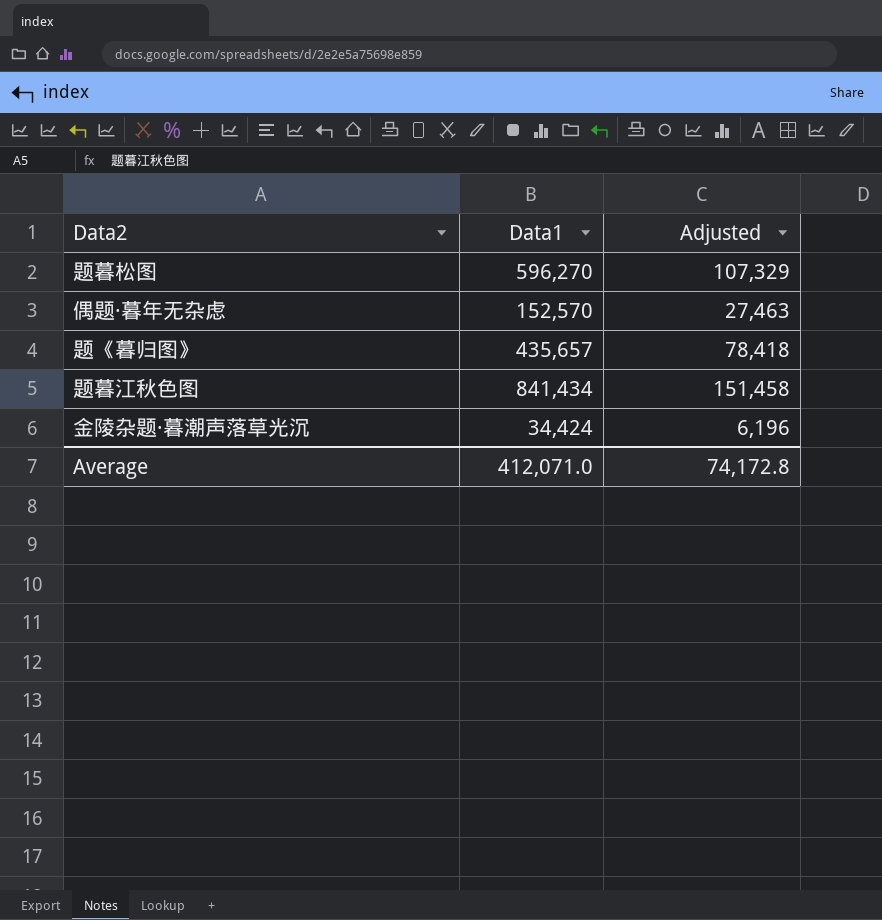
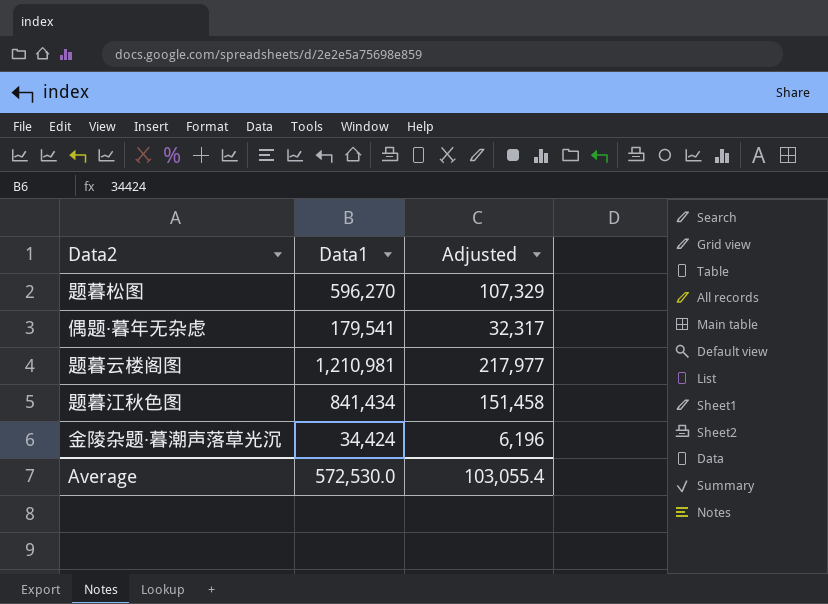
row 题《暮归图》: 435,657 | 78,418 -> none
偶题·暮年无杂虑 | Data1: 152,570 -> 179,541
偶题·暮年无杂虑 | Adjusted: 27,463 -> 32,317
row 题暮云楼阁图: none -> 1,210,981 | 217,977
Average | Data1: 412,071.0 -> 572,530.0
Average | Adjusted: 74,172.8 -> 103,055.4

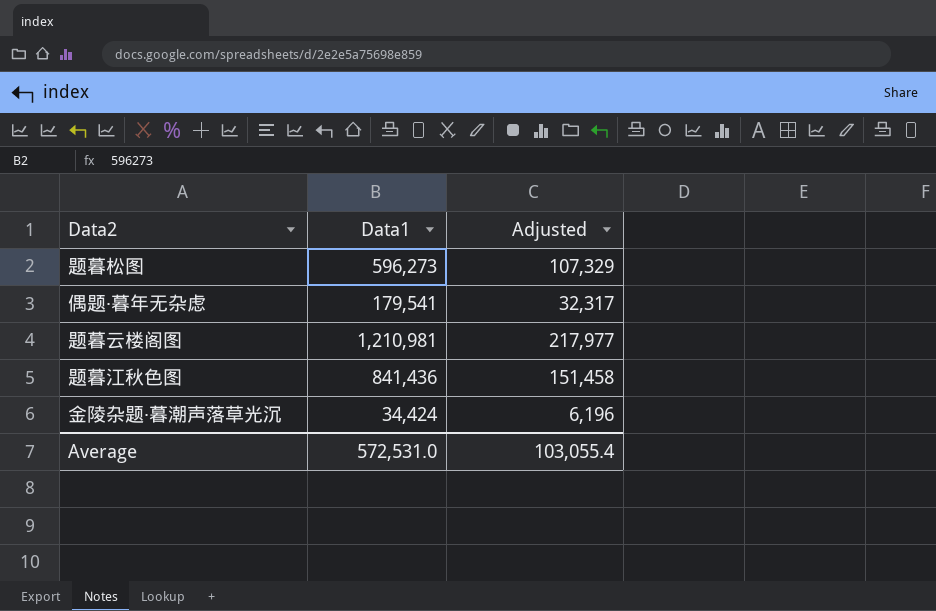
题暮松图 | Data1: 596,270 -> 596,273
题暮江秋色图 | Data1: 841,434 -> 841,436
Average | Data1: 572,530.0 -> 572,531.0

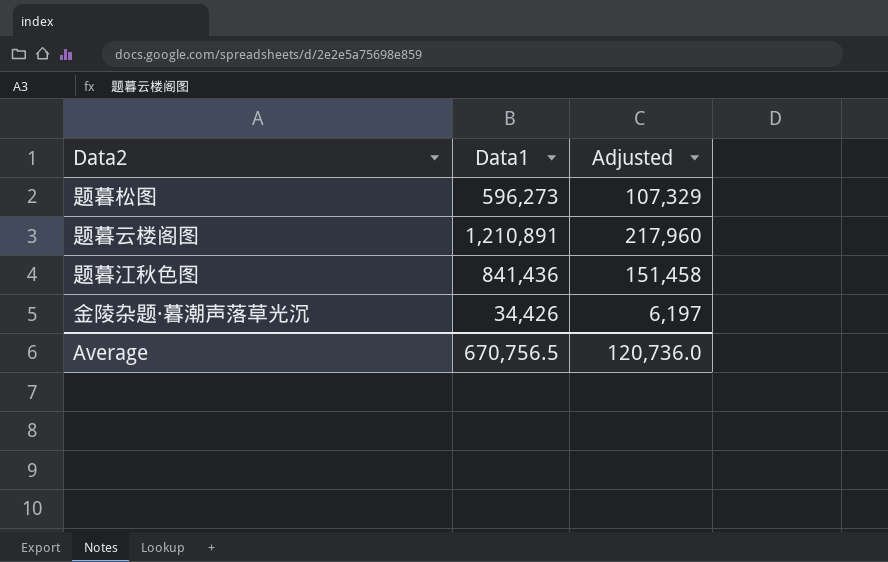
row 偶题·暮年无杂虑: 179,541 | 32,317 -> none
题暮云楼阁图 | Data1: 1,210,981 -> 1,210,891
题暮云楼阁图 | Adjusted: 217,977 -> 217,960
金陵杂题·暮潮声落草光沉 | Data1: 34,424 -> 34,426
金陵杂题·暮潮声落草光沉 | Adjusted: 6,196 -> 6,197
Average | Data1: 572,531.0 -> 670,756.5
Average | Adjusted: 103,055.4 -> 120,736.0

